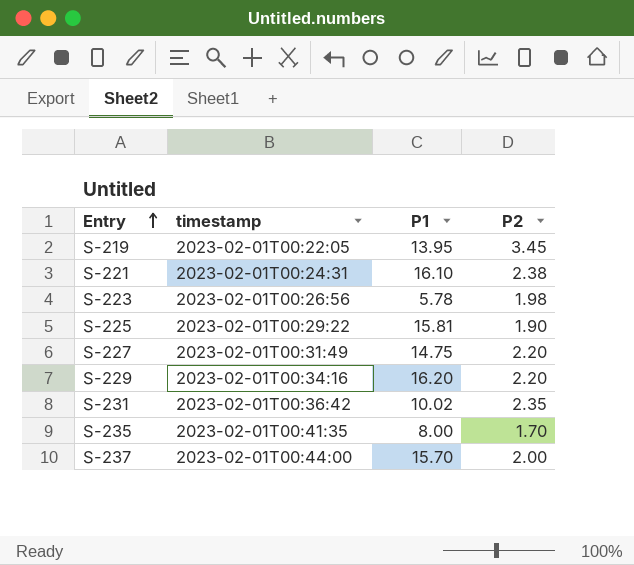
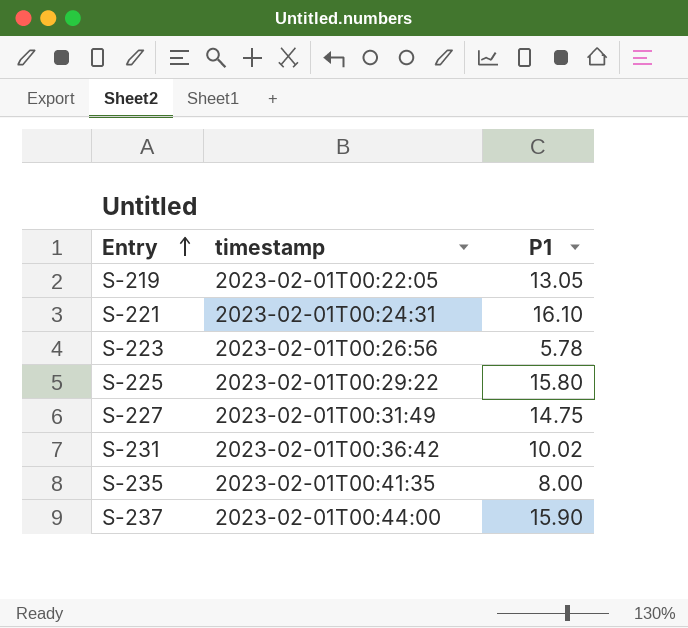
column P2 | position: 4 -> none
row S-229: 2023-02-01T00:34:16 | 16.20 | 2.20 -> none
S-219 | P1: 13.95 -> 13.05
S-225 | P1: 15.81 -> 15.80
S-237 | P1: 15.70 -> 15.90

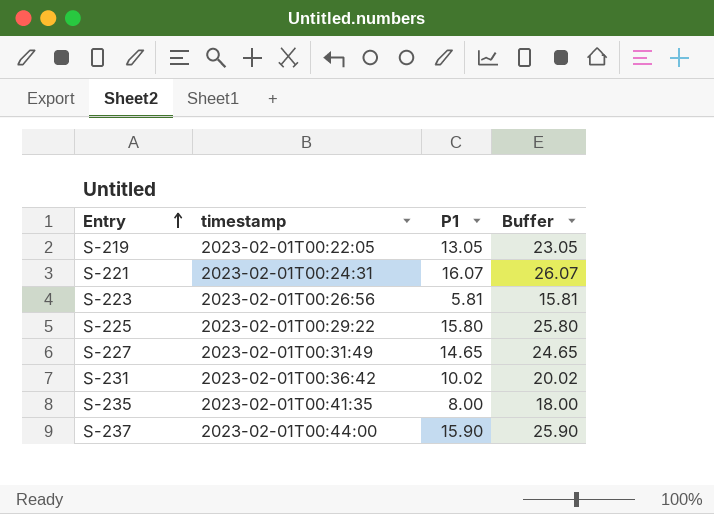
column Buffer | formula: none -> [P1] + 10
S-221 | P1: 16.10 -> 16.07
S-223 | P1: 5.78 -> 5.81
S-227 | P1: 14.75 -> 14.65

